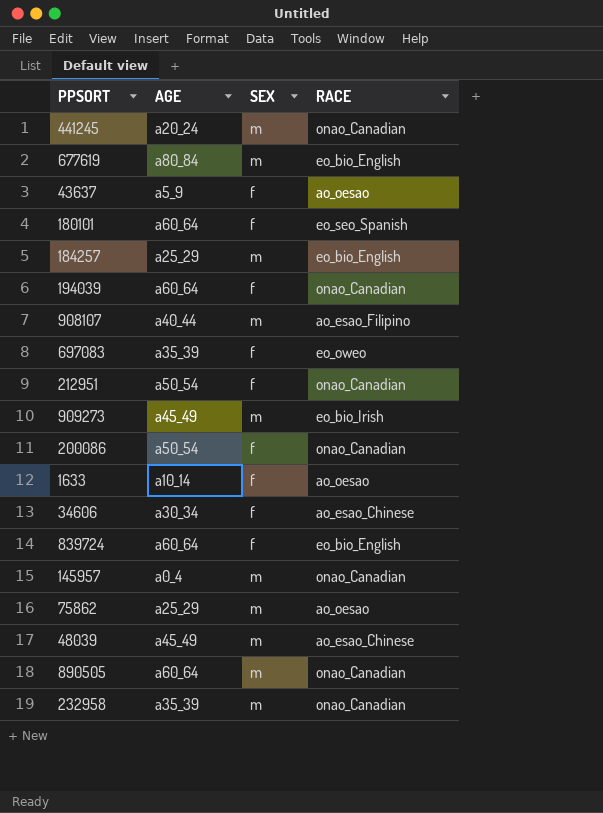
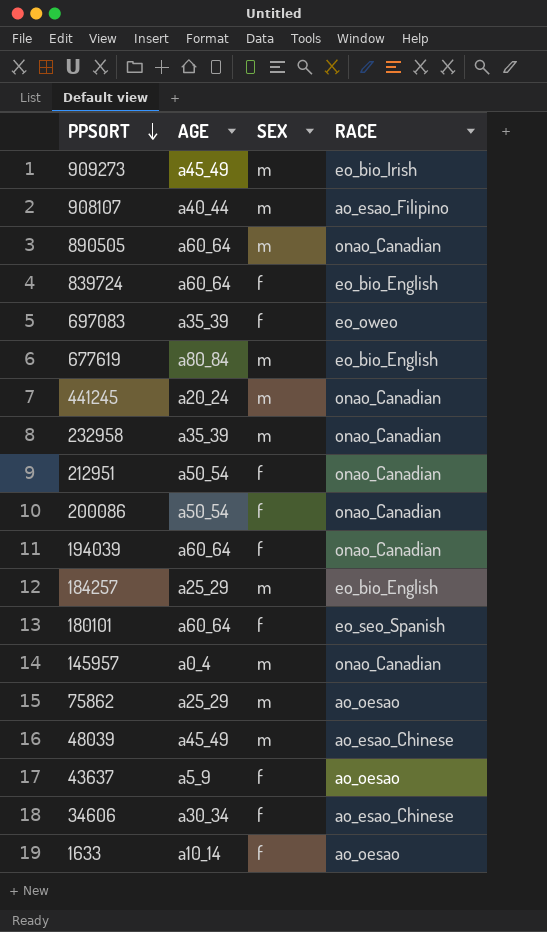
row order: none -> PPSORT descending

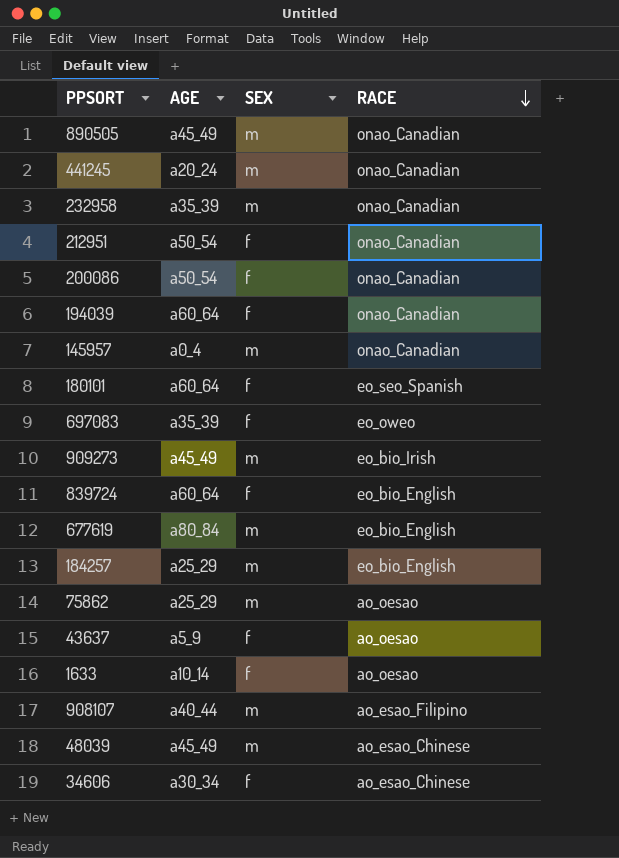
row order: PPSORT descending -> RACE descending
890505 | AGE: a60_64 -> a45_49

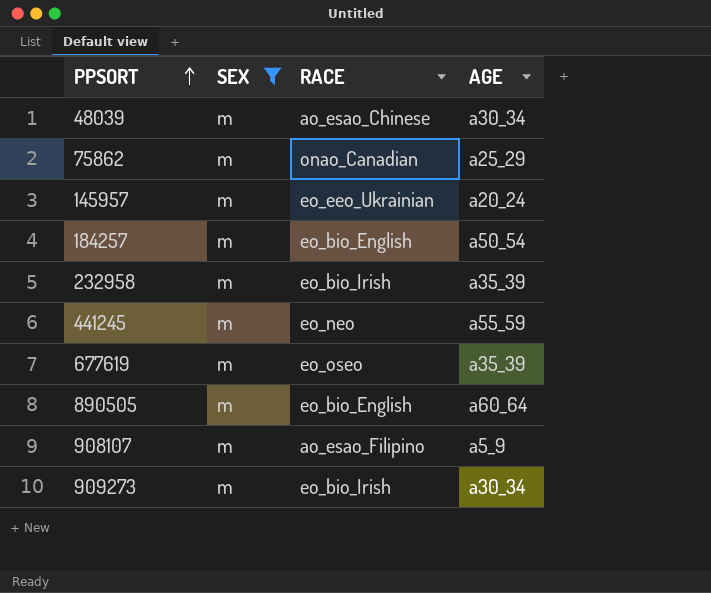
filter: none -> SEX = m
row order: RACE descending -> PPSORT ascending
column AGE | position: 2 -> 4
48039 | AGE: a45_49 -> a30_34
75862 | RACE: ao_oesao -> onao_Canadian
145957 | RACE: onao_Canadian -> eo_eeo_Ukrainian
145957 | AGE: a0_4 -> a20_24
184257 | AGE: a25_29 -> a50_54
232958 | RACE: onao_Canadian -> eo_bio_Irish
441245 | RACE: onao_Canadian -> eo_neo
441245 | AGE: a20_24 -> a55_59
677619 | RACE: eo_bio_English -> eo_oseo
677619 | AGE: a80_84 -> a35_39
890505 | RACE: onao_Canadian -> eo_bio_English
890505 | AGE: a45_49 -> a60_64
908107 | AGE: a40_44 -> a5_9
909273 | AGE: a45_49 -> a30_34

